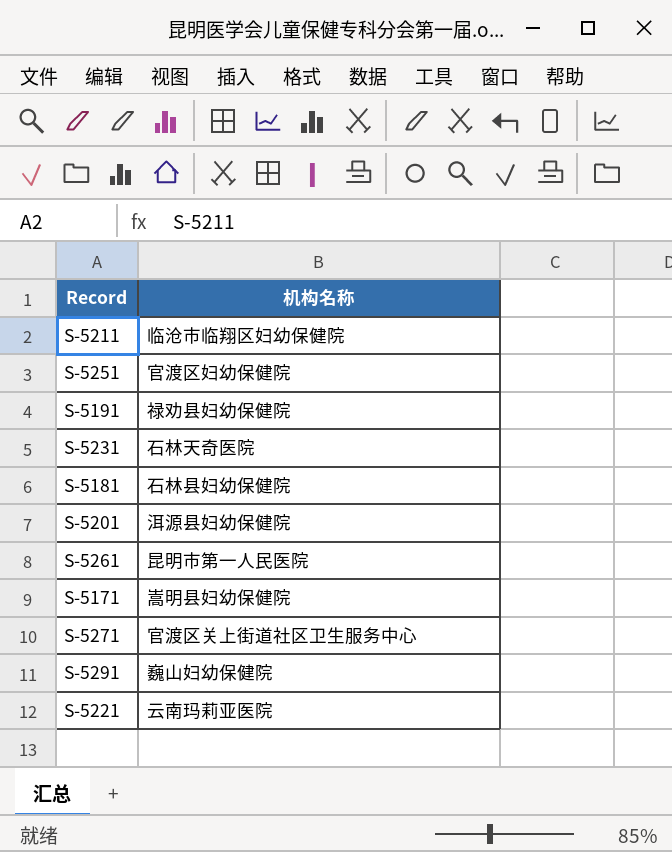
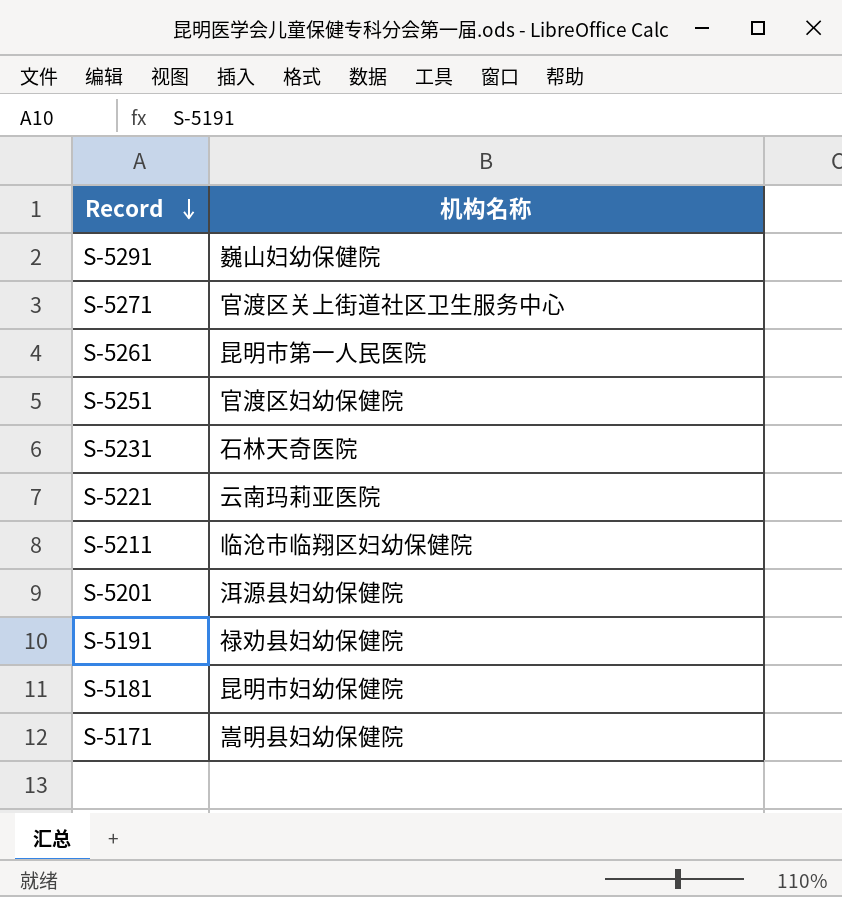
row order: none -> Record descending
S-5181 | 机构名称: 石林县妇幼保健院 -> 昆明市妇幼保健院

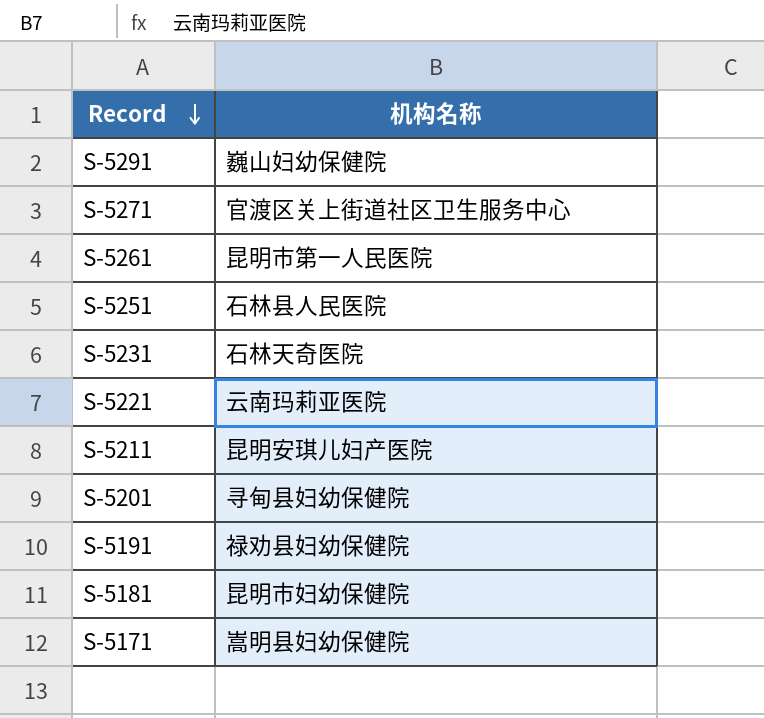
S-5251 | 机构名称: 官渡区妇幼保健院 -> 石林县人民医院
S-5211 | 机构名称: 临沧市临翔区妇幼保健院 -> 昆明安琪儿妇产医院
S-5201 | 机构名称: 洱源县妇幼保健院 -> 寻甸县妇幼保健院

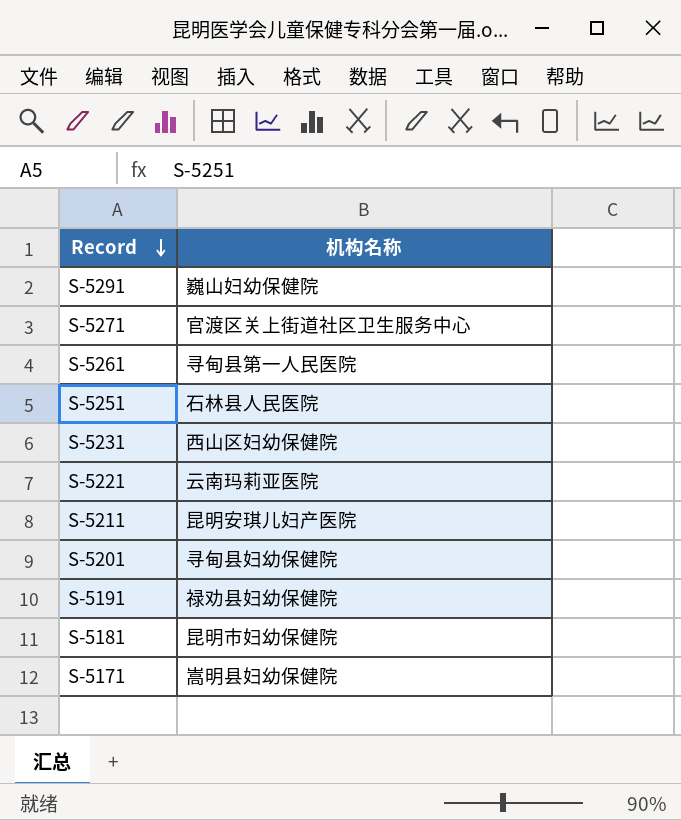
S-5261 | 机构名称: 昆明市第一人民医院 -> 寻甸县第一人民医院
S-5231 | 机构名称: 石林天奇医院 -> 西山区妇幼保健院

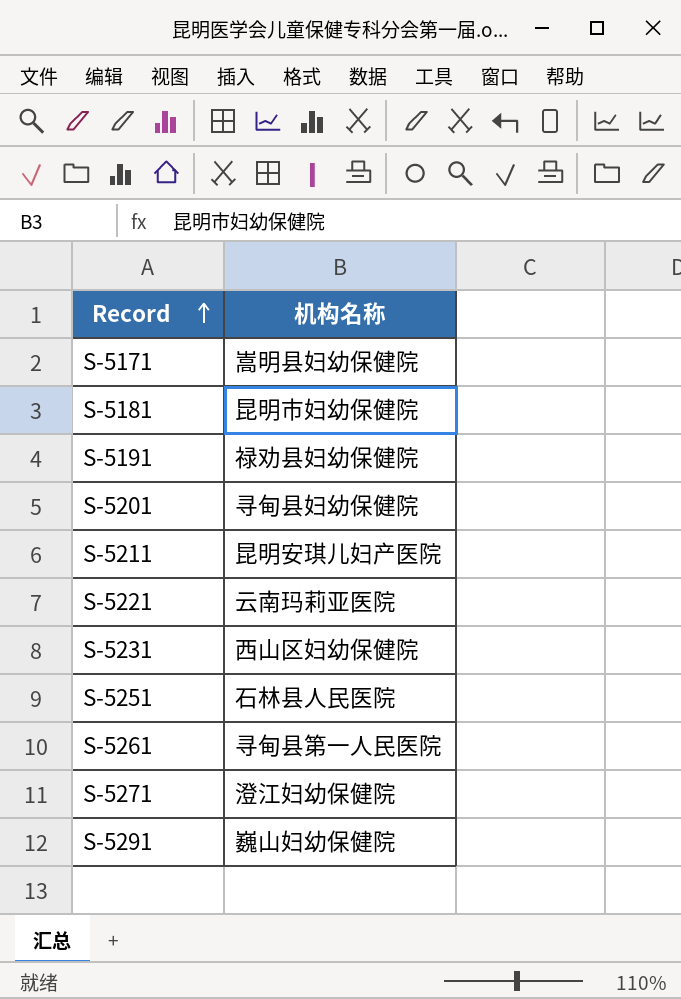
row order: Record descending -> Record ascending
S-5271 | 机构名称: 官渡区关上街道社区卫生服务中心 -> 澄江妇幼保健院

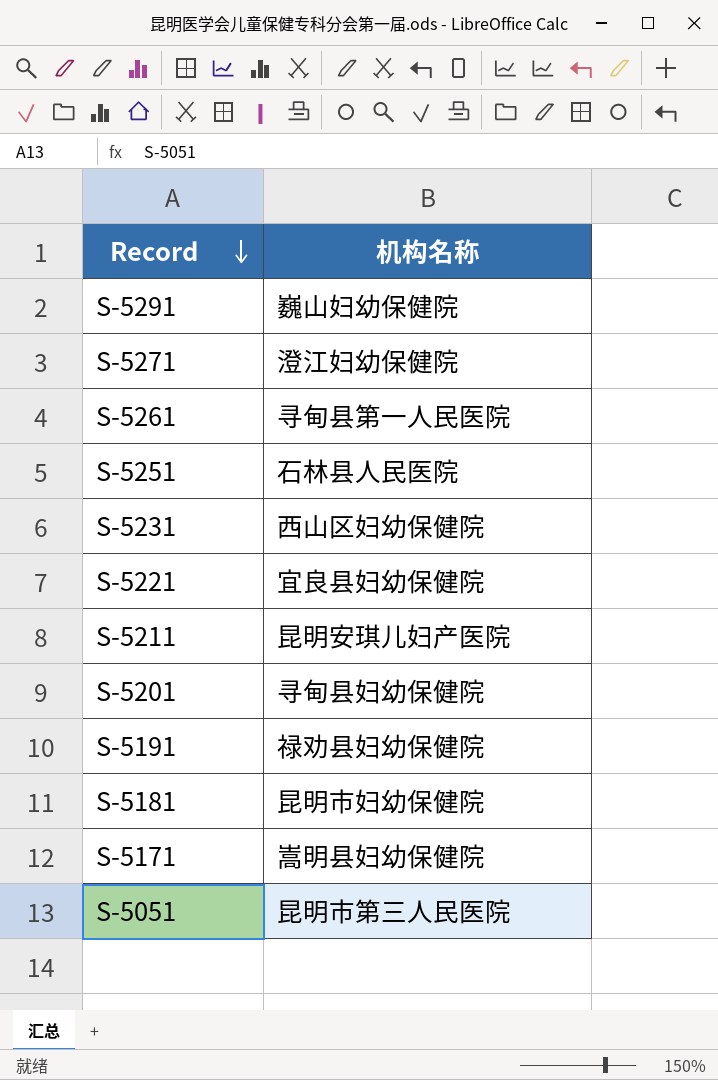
row order: Record ascending -> Record descending
S-5221 | 机构名称: 云南玛莉亚医院 -> 宜良县妇幼保健院
row S-5051: none -> 昆明市第三人民医院

